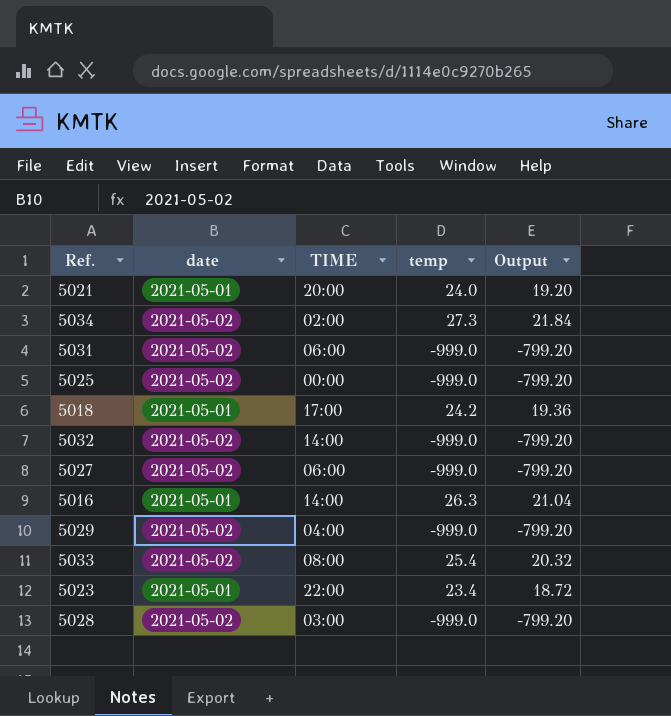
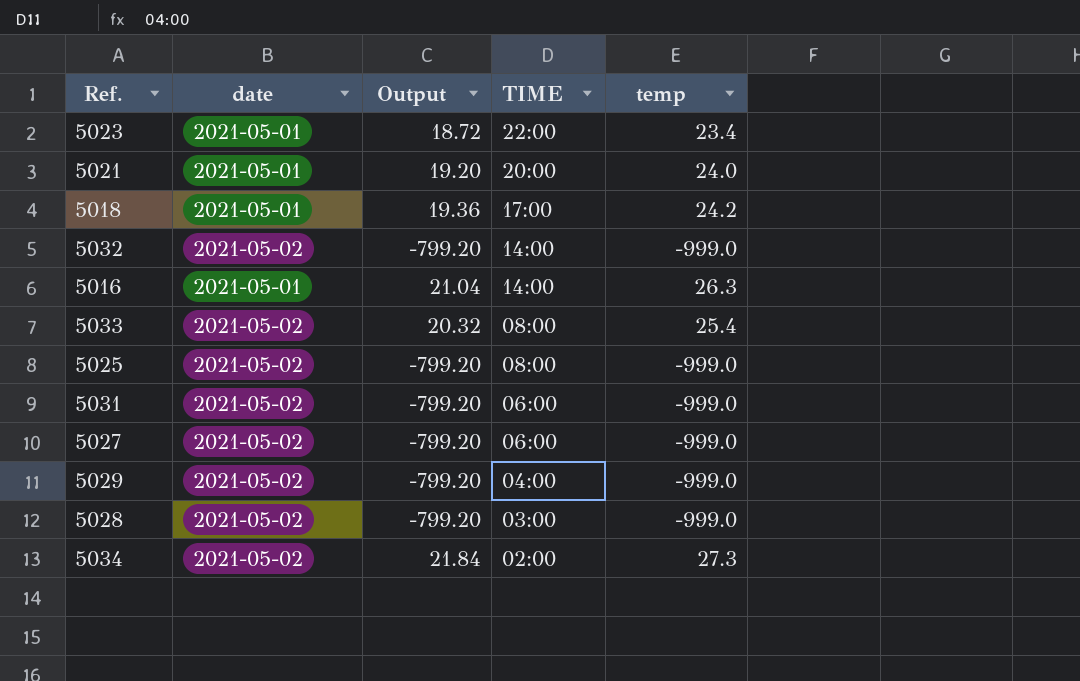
row order: none -> TIME descending
column Output | position: 5 -> 3
5025 | TIME: 00:00 -> 08:00

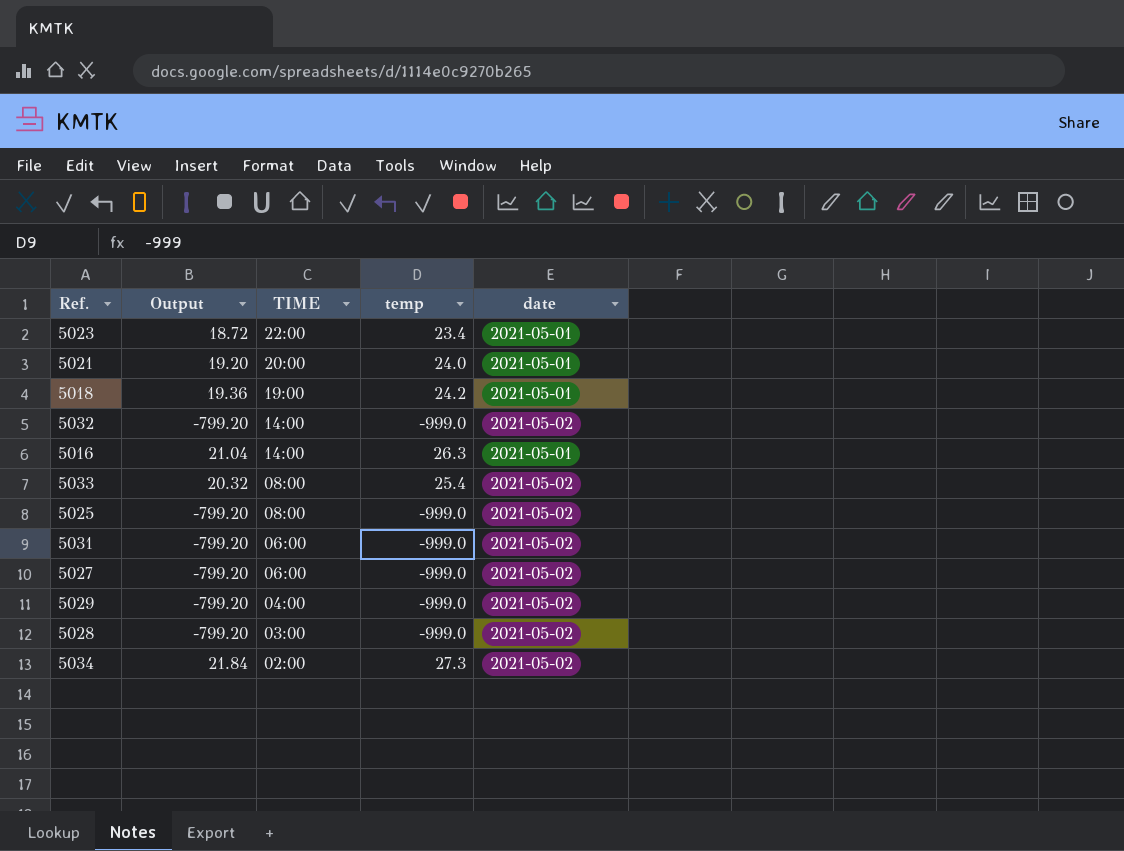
column date | position: 2 -> 5
5018 | TIME: 17:00 -> 19:00

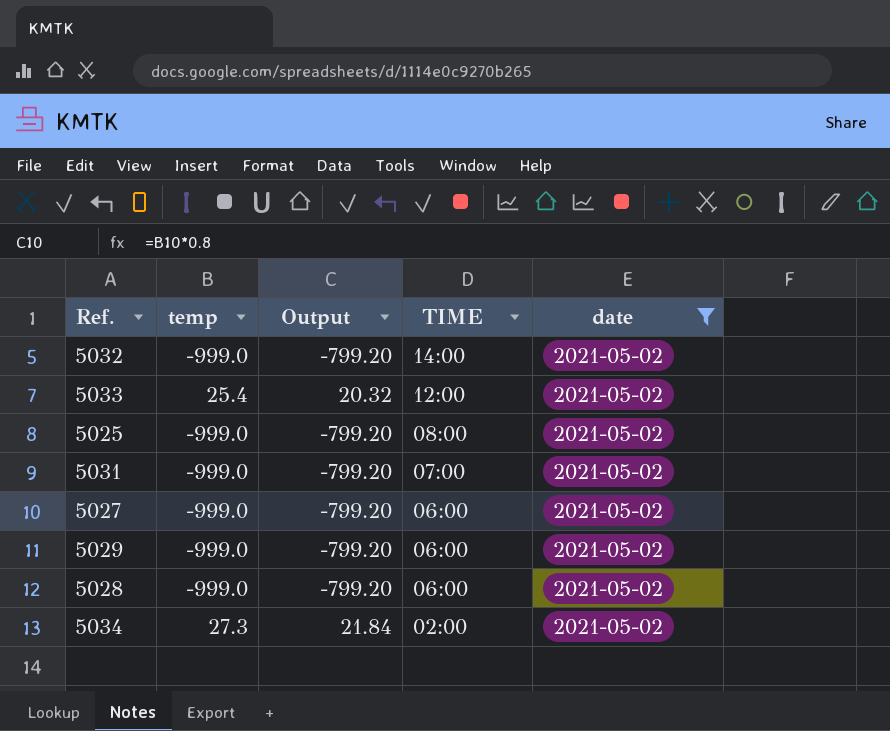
filter: none -> date = 2021-05-02
column temp | position: 4 -> 2
5033 | TIME: 08:00 -> 12:00
5031 | TIME: 06:00 -> 07:00
5029 | TIME: 04:00 -> 06:00
5028 | TIME: 03:00 -> 06:00

